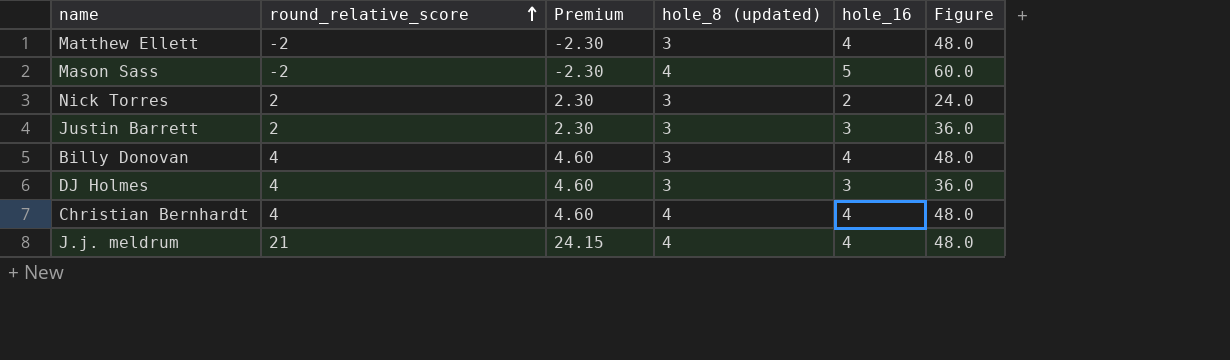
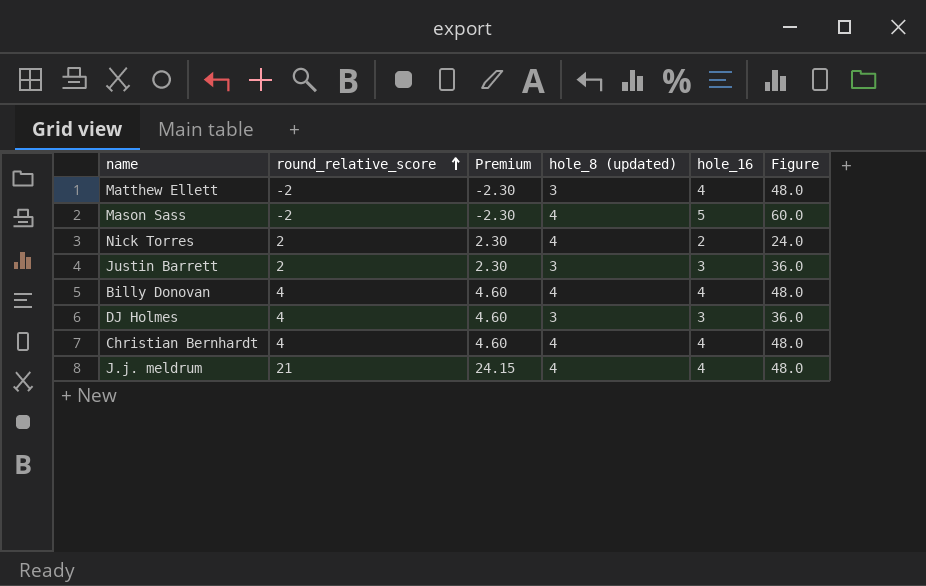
Nick Torres | hole_8 (updated): 3 -> 4
Billy Donovan | hole_8 (updated): 3 -> 4

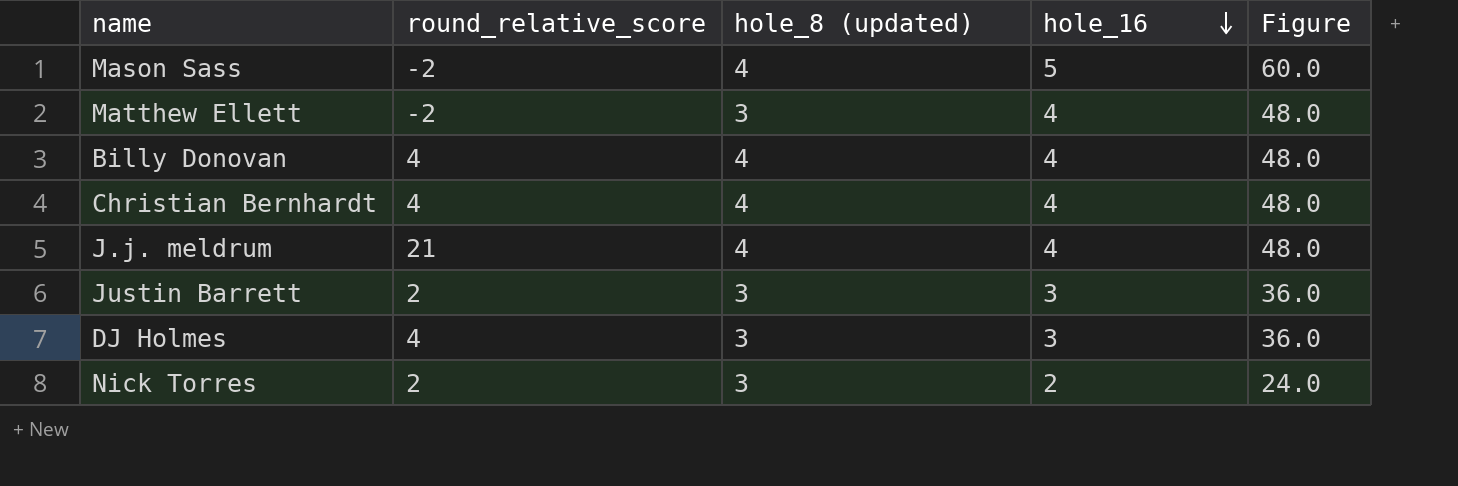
row order: round_relative_score ascending -> hole_16 descending
column Premium | formula: [round_relative_score] * 1.15 -> none
Nick Torres | hole_8 (updated): 4 -> 3

